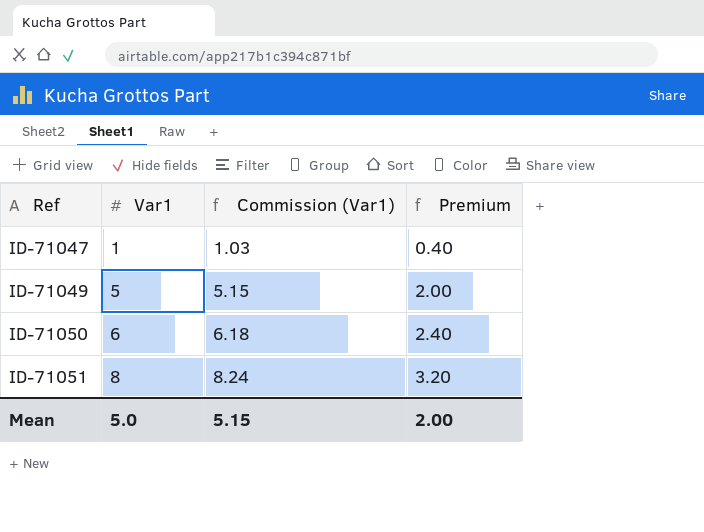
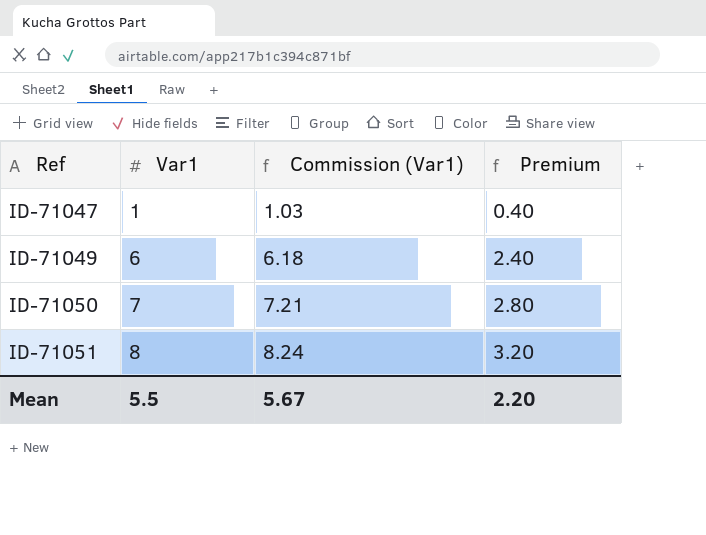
ID-71049 | Var1: 5 -> 6
ID-71049 | Commission (Var1): 5.15 -> 6.18
ID-71049 | Premium: 2.00 -> 2.40
ID-71050 | Var1: 6 -> 7
ID-71050 | Commission (Var1): 6.18 -> 7.21
ID-71050 | Premium: 2.40 -> 2.80
Mean | Var1: 5.0 -> 5.5
Mean | Commission (Var1): 5.15 -> 5.67
Mean | Premium: 2.00 -> 2.20

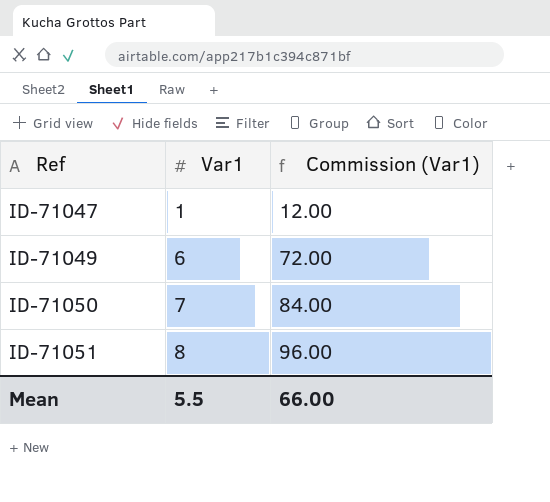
column Premium | formula: [Var1] * 0.4 -> none
column Commission (Var1) | formula: [Var1] * 1.03 -> [Var1] * 12
Mean | Commission (Var1): 5.67 -> 66.00

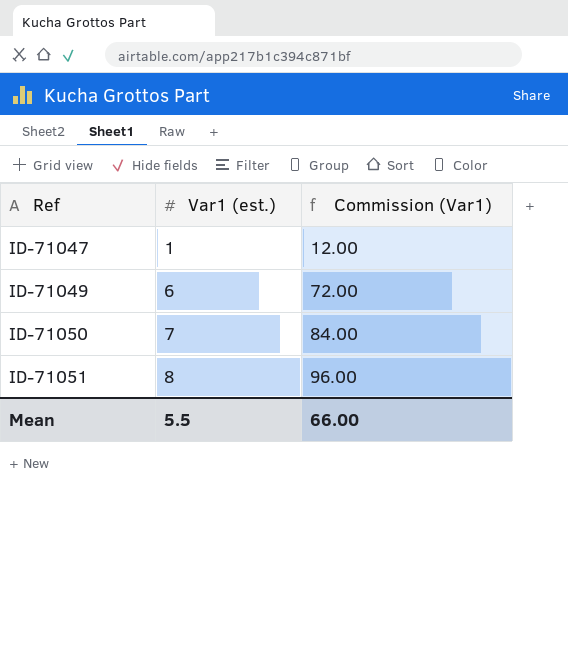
column name: Var1 -> Var1 (est.)

